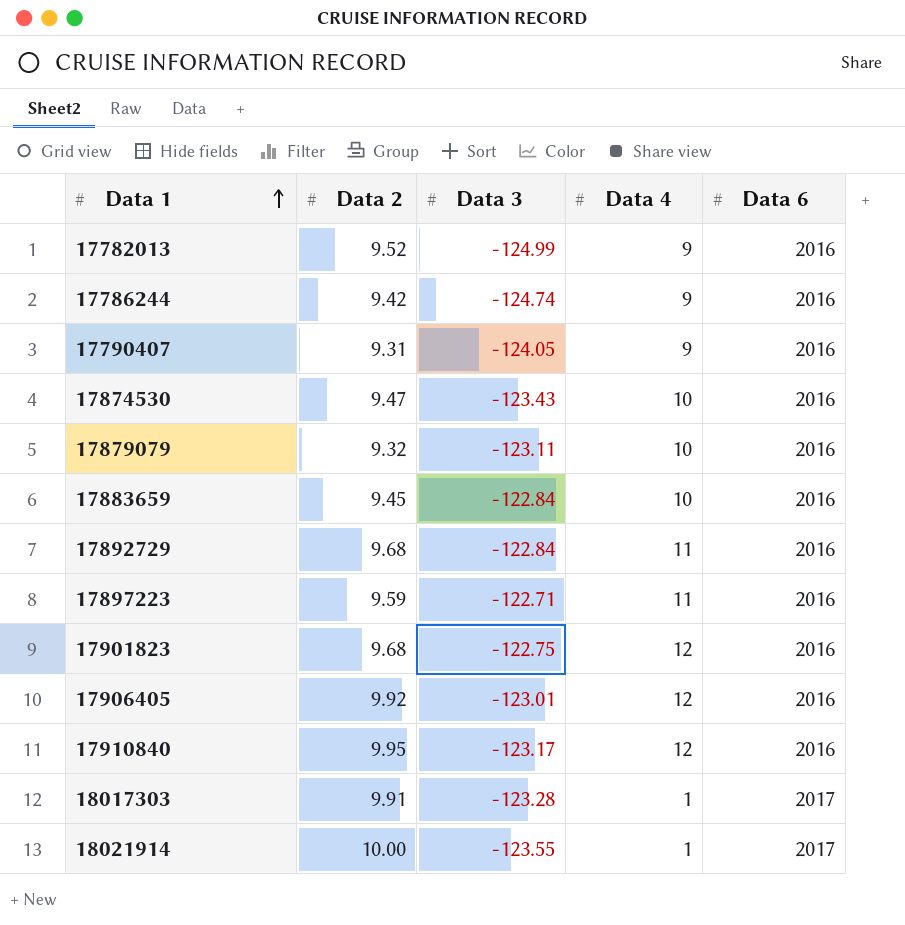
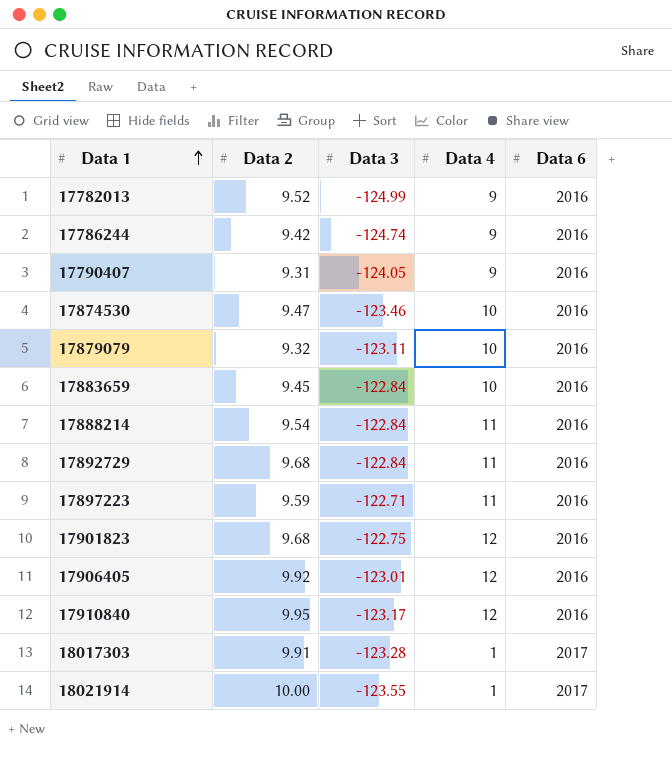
17874530 | Data 3: -123.43 -> -123.46
row 17888214: none -> 9.54 | -122.84 | 11 | 2016

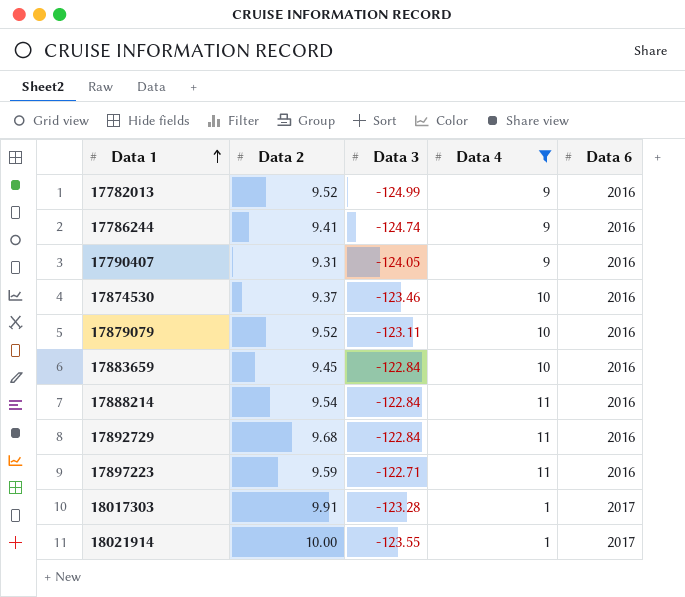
filter: none -> Data 4 != 12
17786244 | Data 2: 9.42 -> 9.41
17874530 | Data 2: 9.47 -> 9.37
17879079 | Data 2: 9.32 -> 9.52

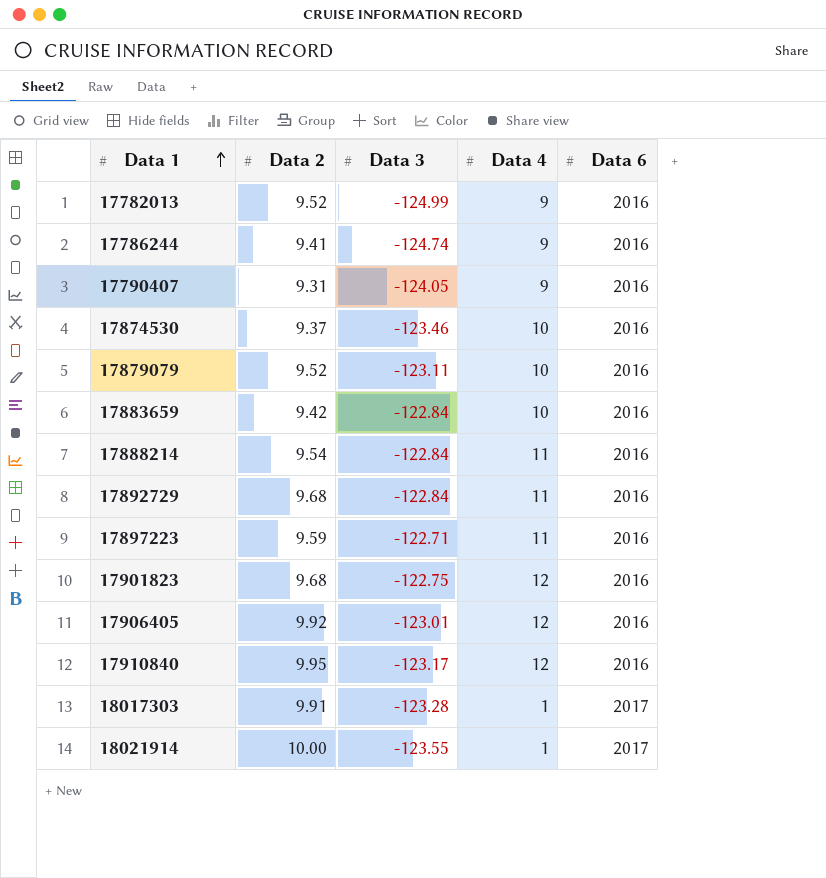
filter: Data 4 != 12 -> none
17883659 | Data 2: 9.45 -> 9.42

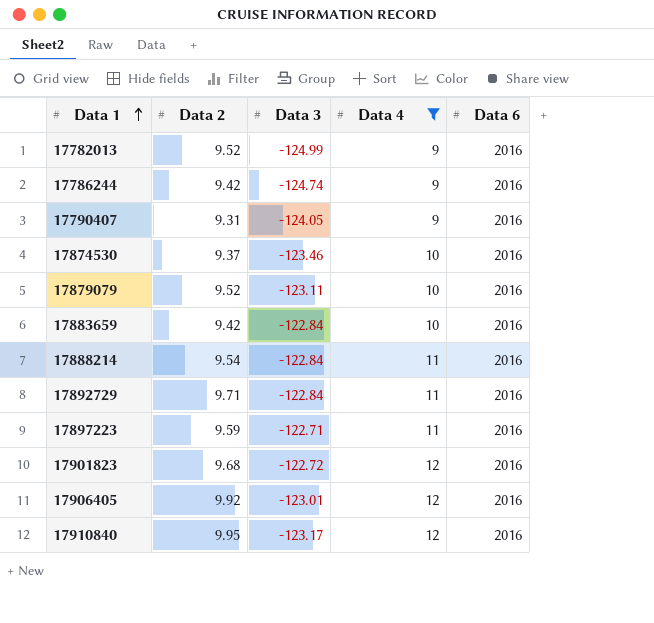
filter: none -> Data 4 != 1
17786244 | Data 2: 9.41 -> 9.42
17892729 | Data 2: 9.68 -> 9.71
17901823 | Data 3: -122.75 -> -122.72

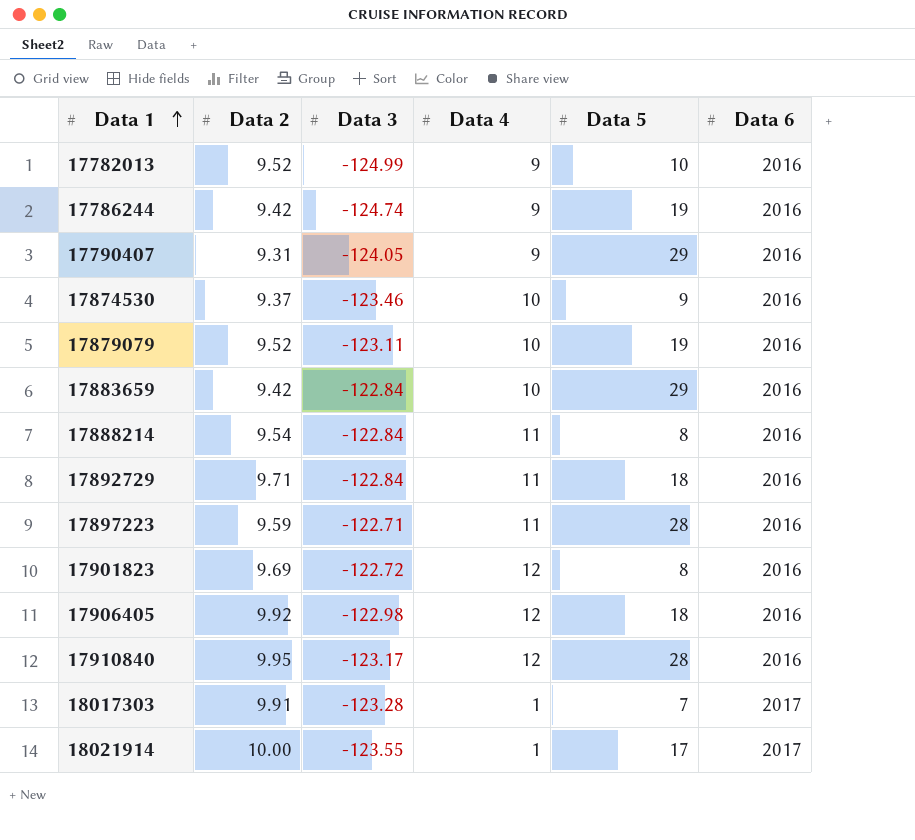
filter: Data 4 != 1 -> none
column Data 5 | position: none -> 5
17901823 | Data 2: 9.68 -> 9.69
17906405 | Data 3: -123.01 -> -122.98

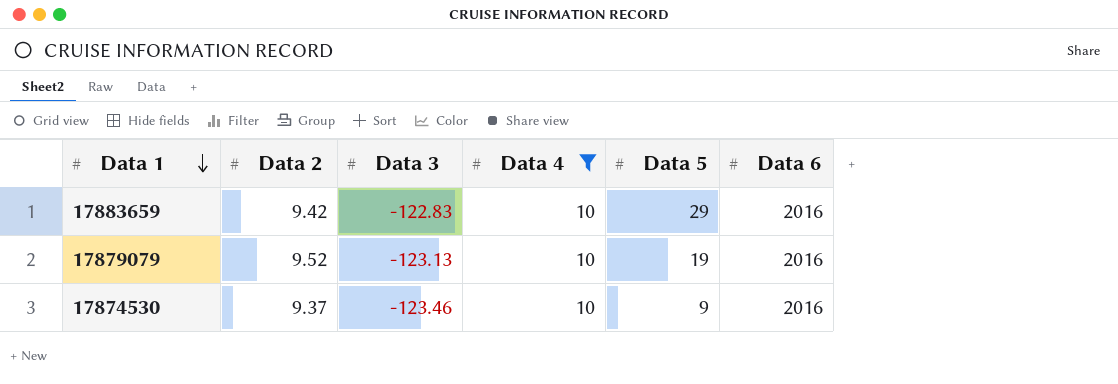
filter: none -> Data 4 = 10
row order: Data 1 ascending -> Data 1 descending
17883659 | Data 3: -122.84 -> -122.83
17879079 | Data 3: -123.11 -> -123.13

